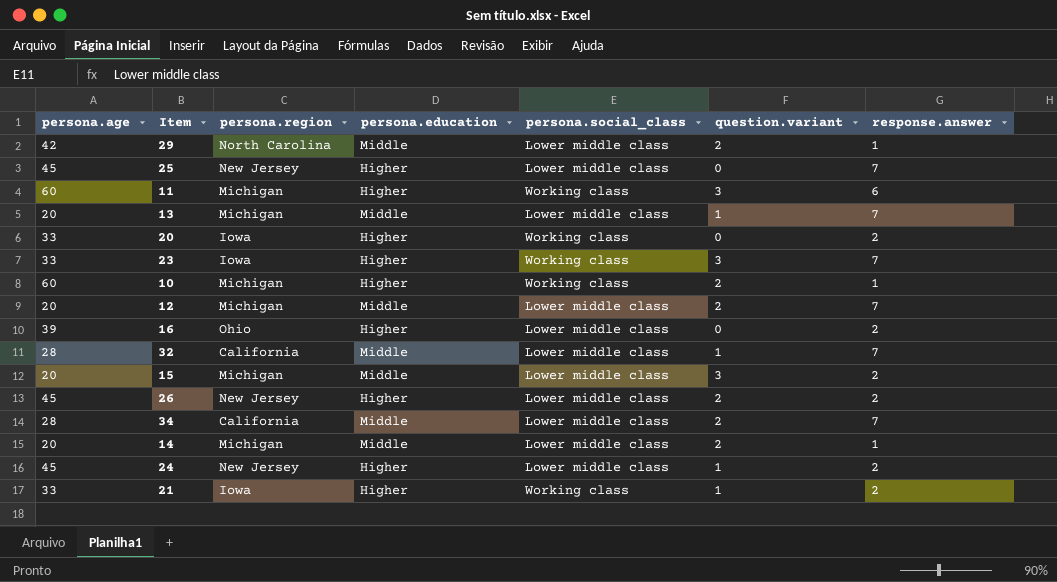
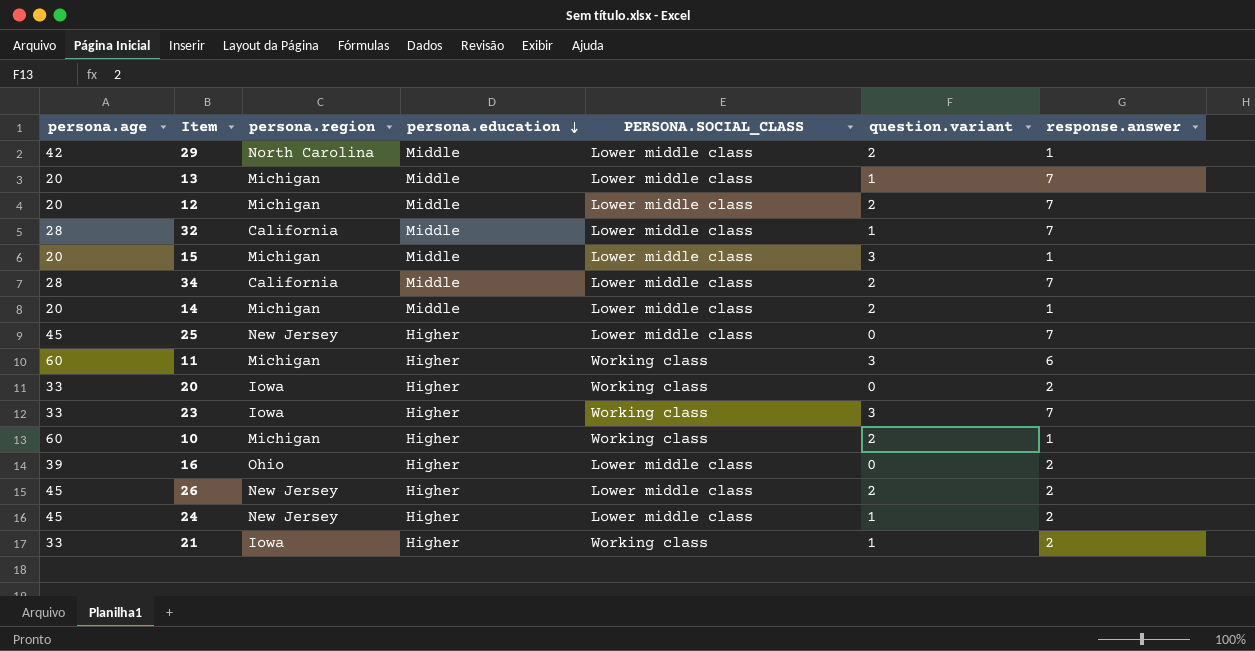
row order: none -> persona.education descending
column name: persona.social_class -> PERSONA.SOCIAL_CLASS
15 | response.answer: 2 -> 1

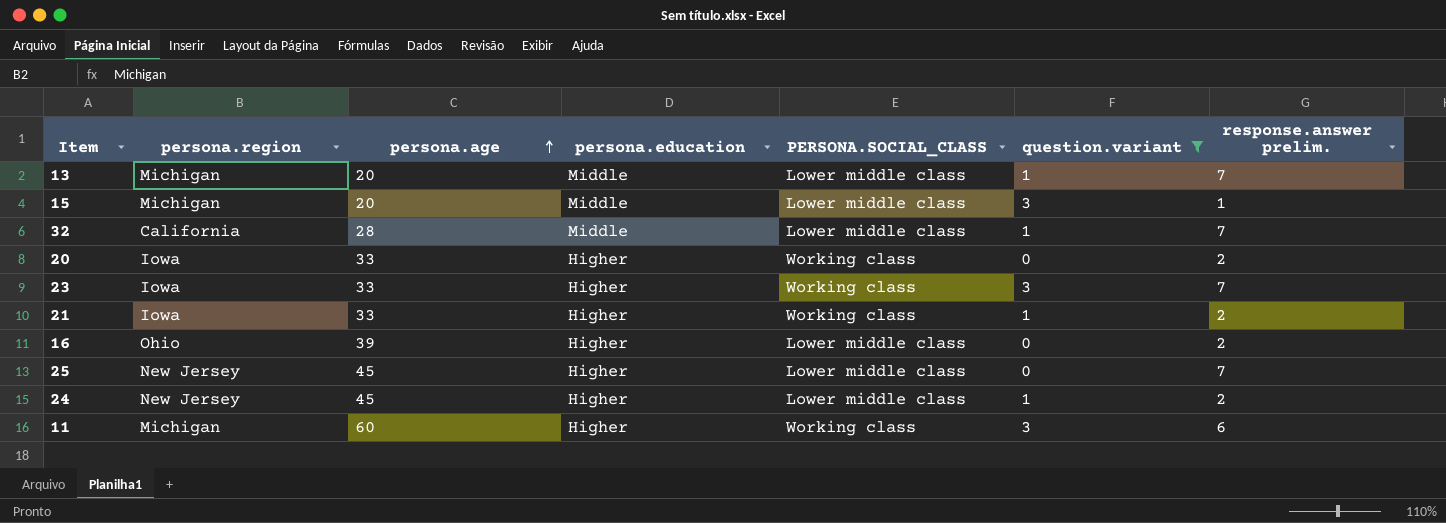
filter: none -> question.variant != 2
row order: persona.education descending -> persona.age ascending
column persona.age | position: 1 -> 3
column name: response.answer -> response.answer prelim.

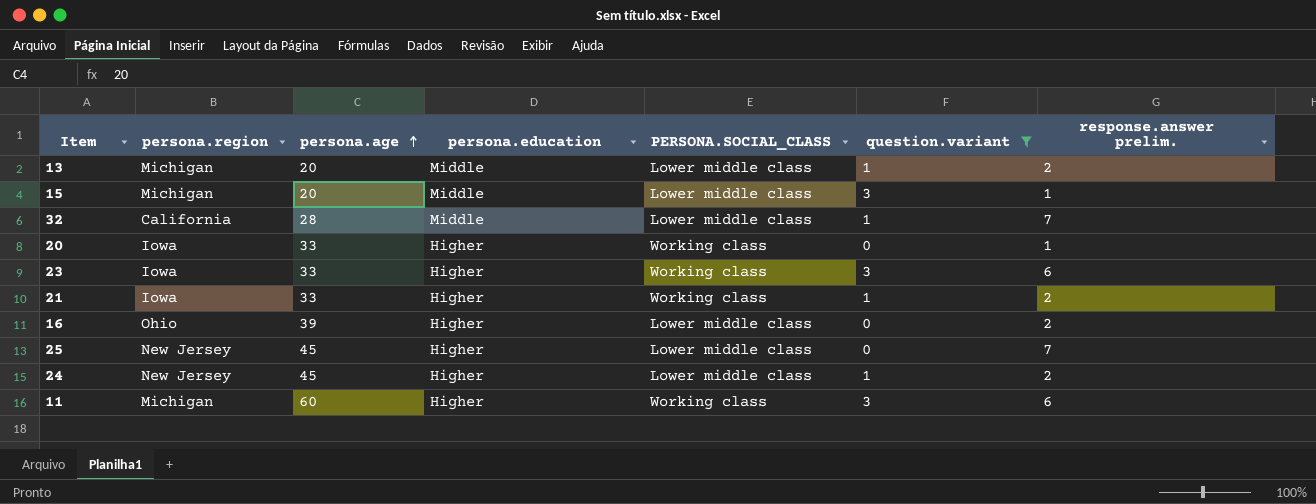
13 | response.answer prelim.: 7 -> 2
20 | response.answer prelim.: 2 -> 1
23 | response.answer prelim.: 7 -> 6

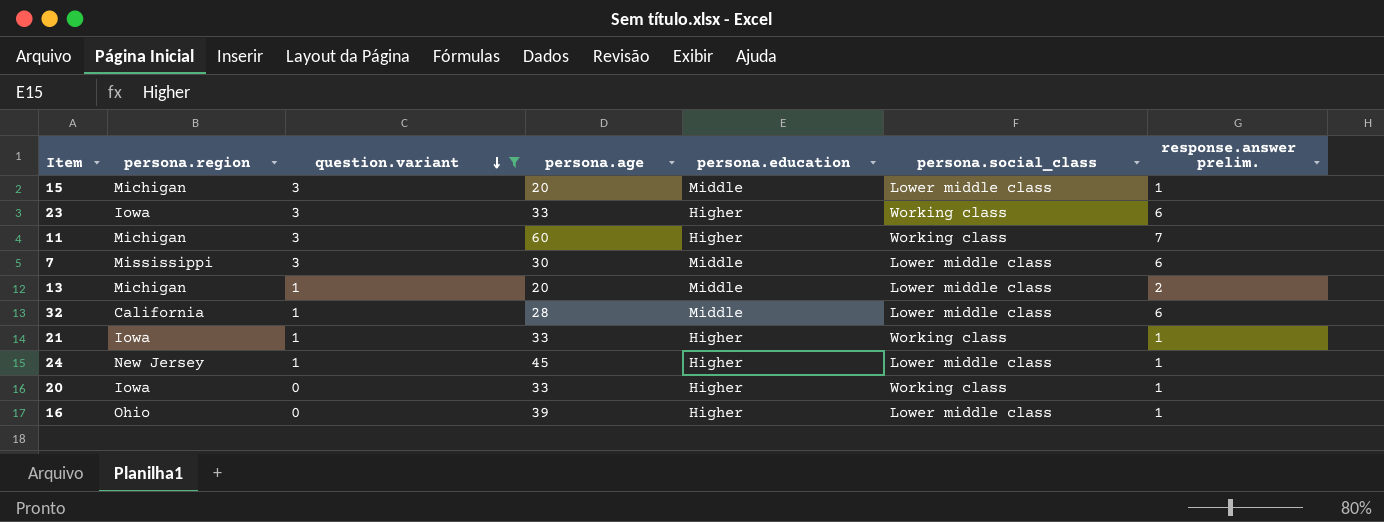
row order: persona.age ascending -> question.variant descending
column question.variant | position: 6 -> 3
column name: PERSONA.SOCIAL_CLASS -> persona.social_class
row 25: New Jersey | 45 | Higher | Lower middle class | 0 | 7 -> none
11 | response.answer prelim.: 6 -> 7
row 7: none -> Mississippi | 3 | 30 | Middle | Lower middle class | 6
32 | response.answer prelim.: 7 -> 6
21 | response.answer prelim.: 2 -> 1
24 | response.answer prelim.: 2 -> 1
16 | response.answer prelim.: 2 -> 1

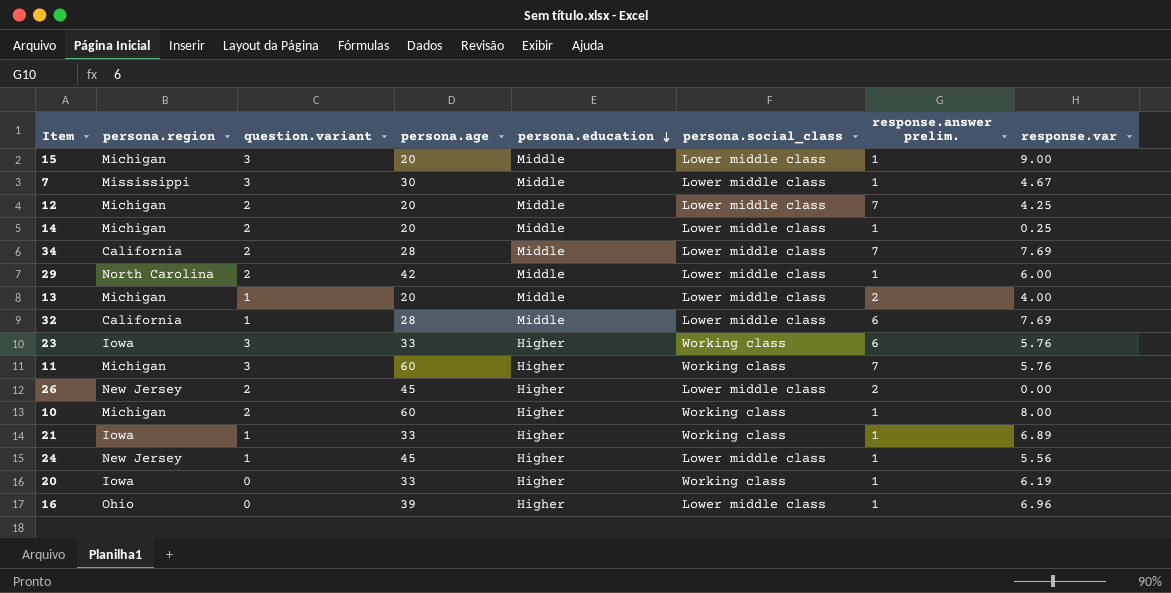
filter: question.variant != 2 -> none
row order: question.variant descending -> persona.education descending
column response.var | position: none -> 8
7 | response.answer prelim.: 6 -> 1

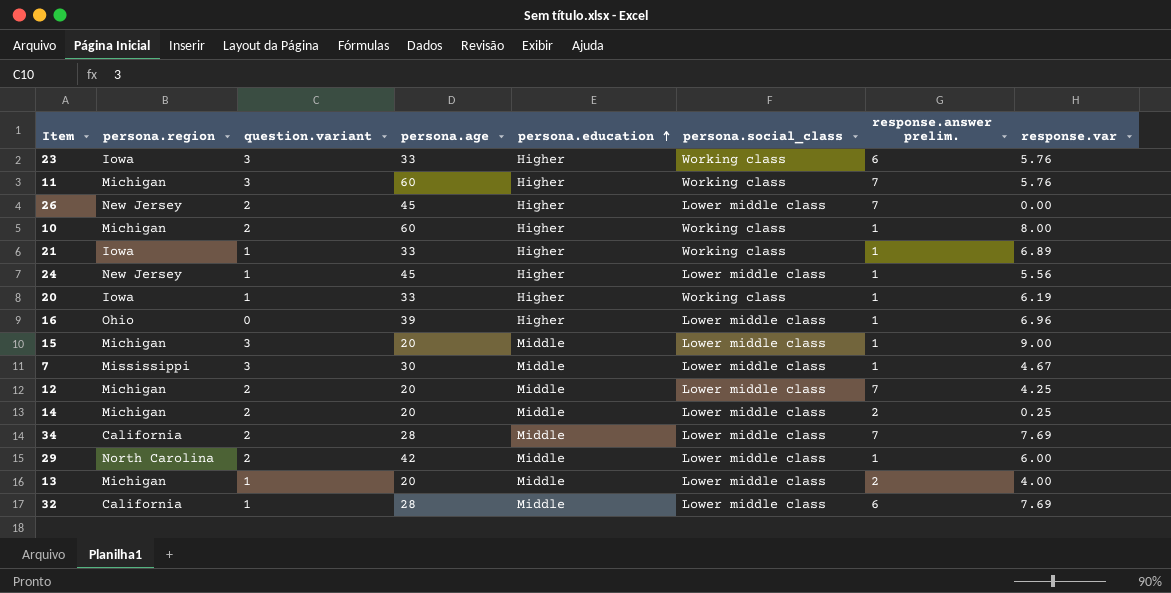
row order: persona.education descending -> persona.education ascending
26 | response.answer prelim.: 2 -> 7
20 | question.variant: 0 -> 1
14 | response.answer prelim.: 1 -> 2

